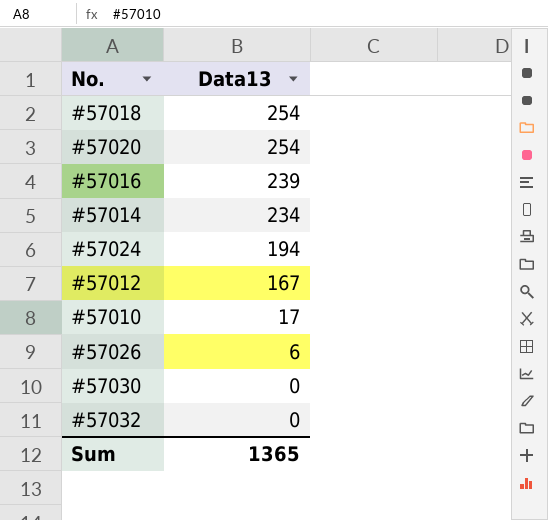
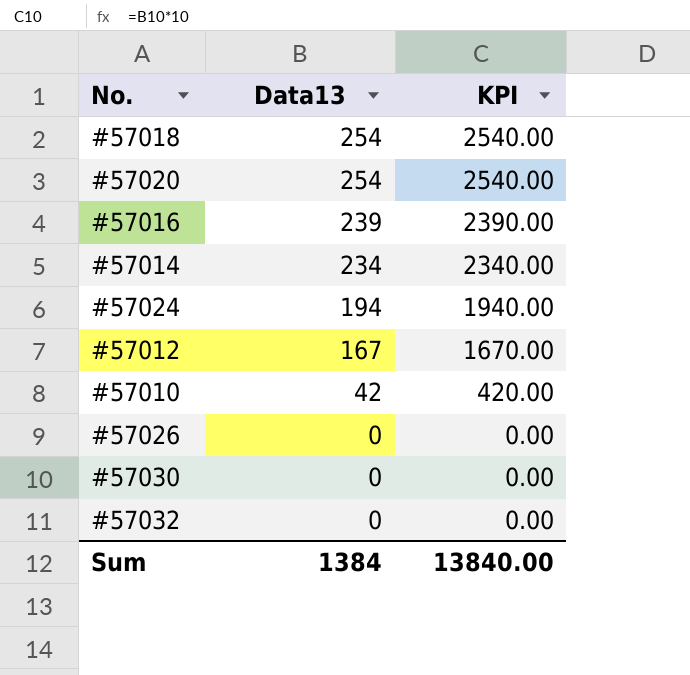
column KPI | formula: none -> [Data13] * 10
#57010 | Data13: 17 -> 42
#57026 | Data13: 6 -> 0
Sum | Data13: 1365 -> 1384

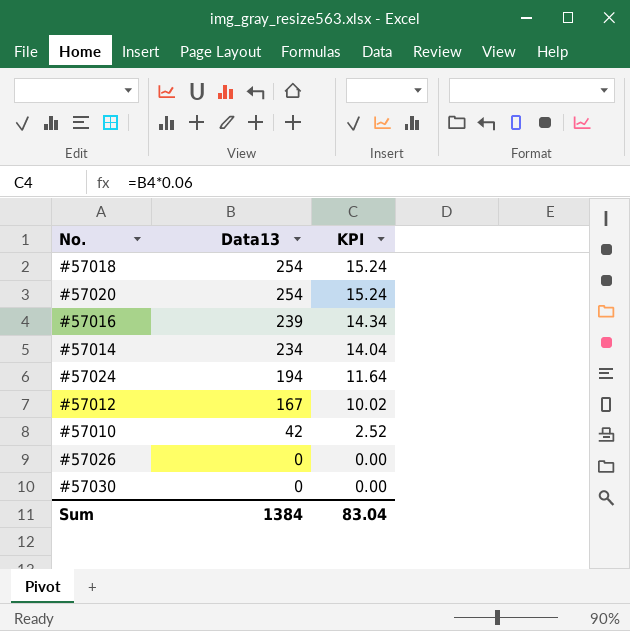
column KPI | formula: [Data13] * 10 -> [Data13] * 0.06
row #57032: 0 | 0.00 -> none
Sum | KPI: 13840.00 -> 83.04

